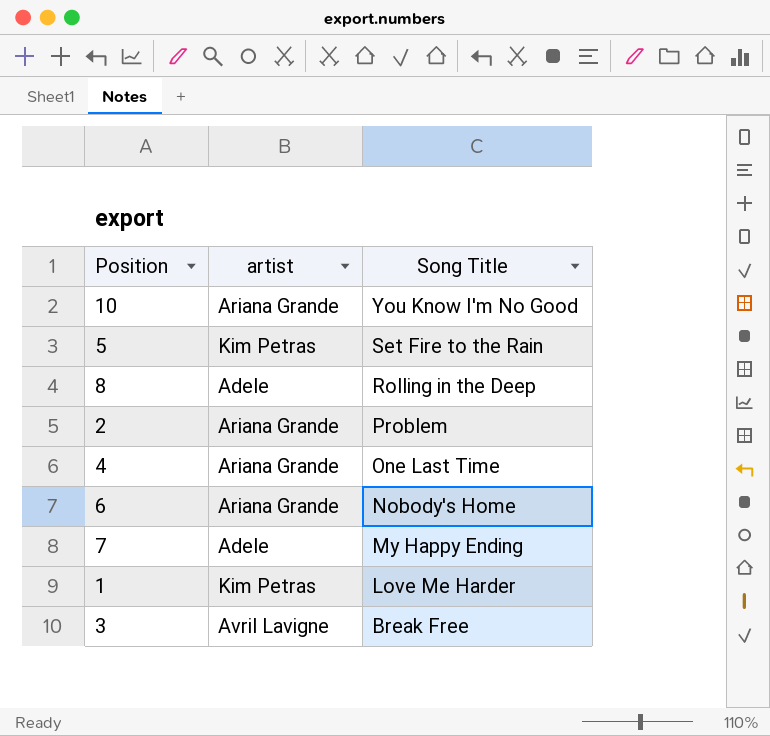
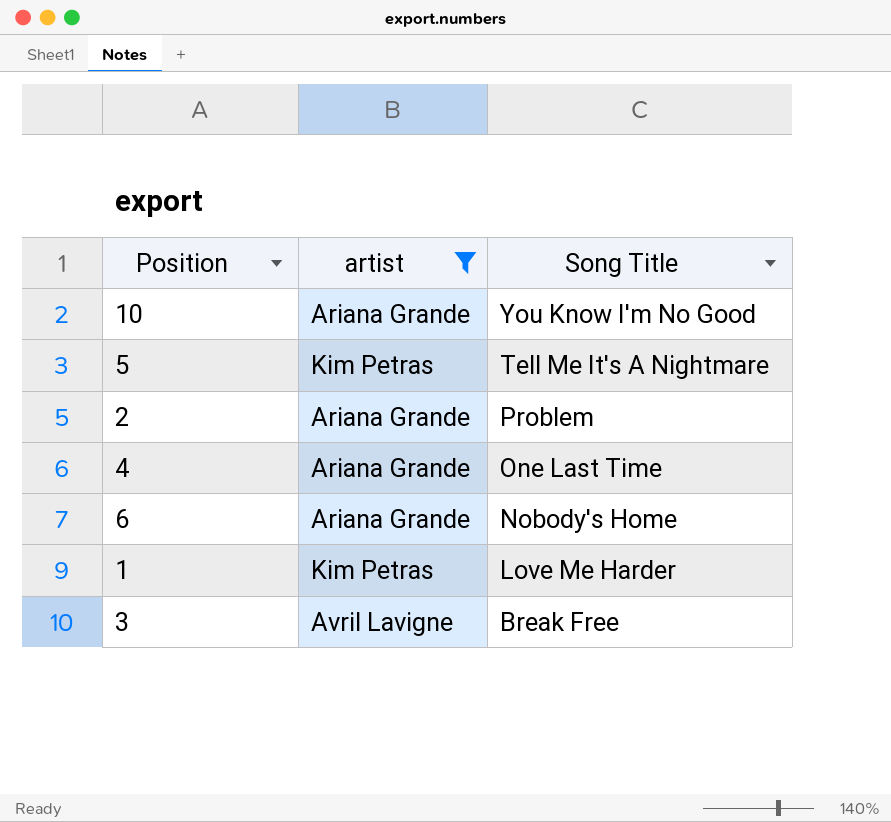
filter: none -> artist != Adele
5 | Song Title: Set Fire to the Rain -> Tell Me It's A Nightmare

